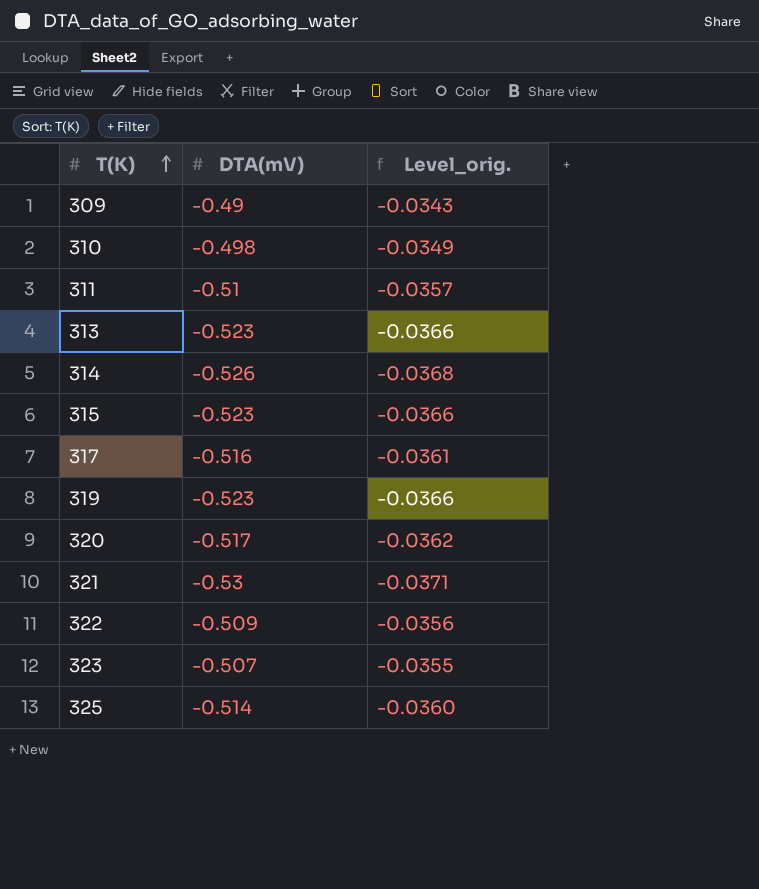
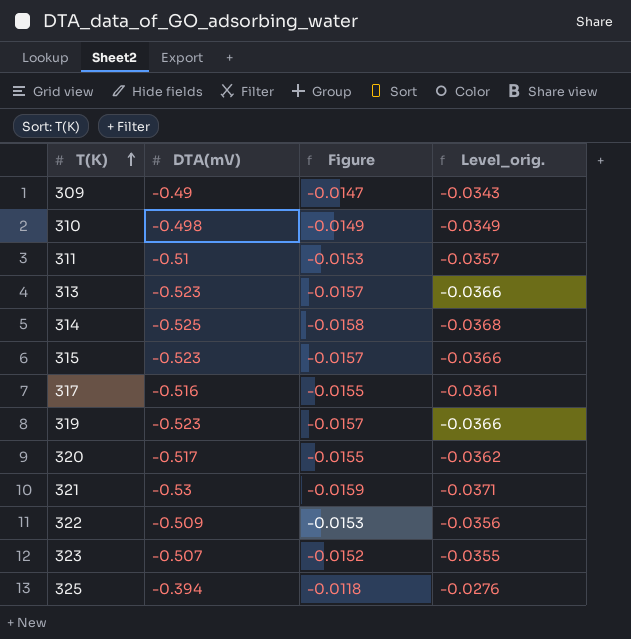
column Figure | formula: none -> [DTA(mV)] * 0.03
314 | DTA(mV): -0.526 -> -0.525
325 | DTA(mV): -0.514 -> -0.394
325 | Level_orig.: -0.0360 -> -0.0276

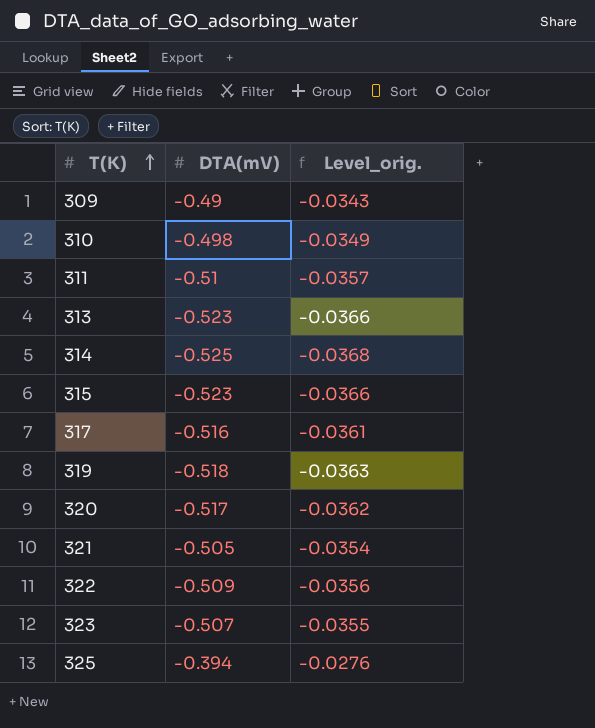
column Figure | formula: [DTA(mV)] * 0.03 -> none
319 | DTA(mV): -0.523 -> -0.518
319 | Level_orig.: -0.0366 -> -0.0363
321 | DTA(mV): -0.53 -> -0.505
321 | Level_orig.: -0.0371 -> -0.0354

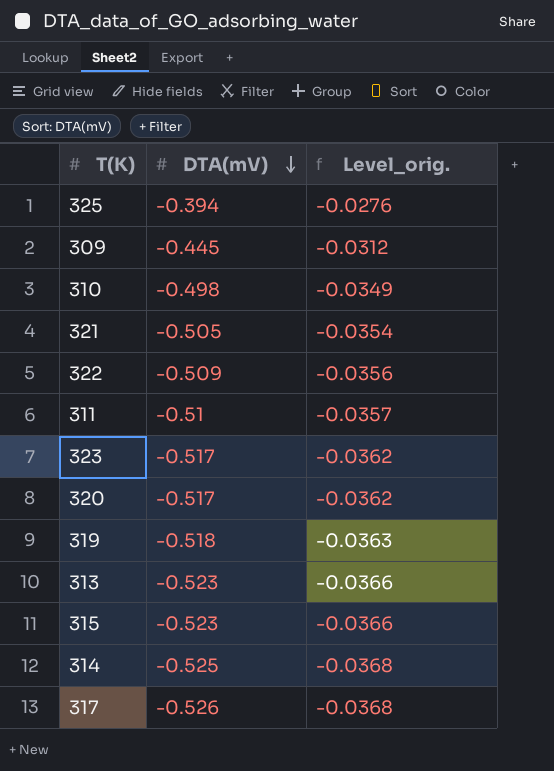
row order: T(K) ascending -> DTA(mV) descending
309 | DTA(mV): -0.49 -> -0.445
309 | Level_orig.: -0.0343 -> -0.0312
323 | DTA(mV): -0.507 -> -0.517
323 | Level_orig.: -0.0355 -> -0.0362
317 | DTA(mV): -0.516 -> -0.526
317 | Level_orig.: -0.0361 -> -0.0368

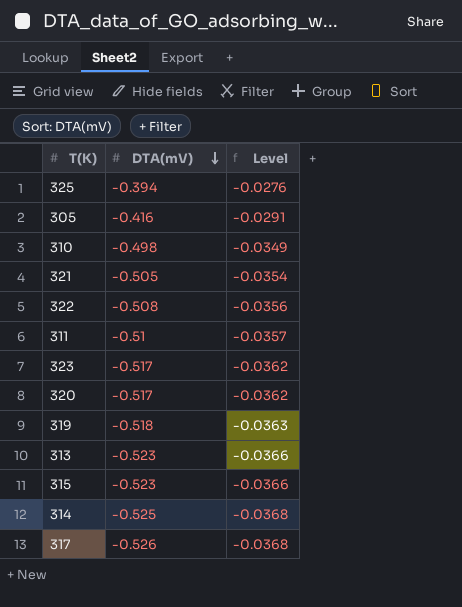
column name: Level_orig. -> Level
row 309: -0.445 | -0.0312 -> none
row 305: none -> -0.416 | -0.0291
322 | DTA(mV): -0.509 -> -0.508

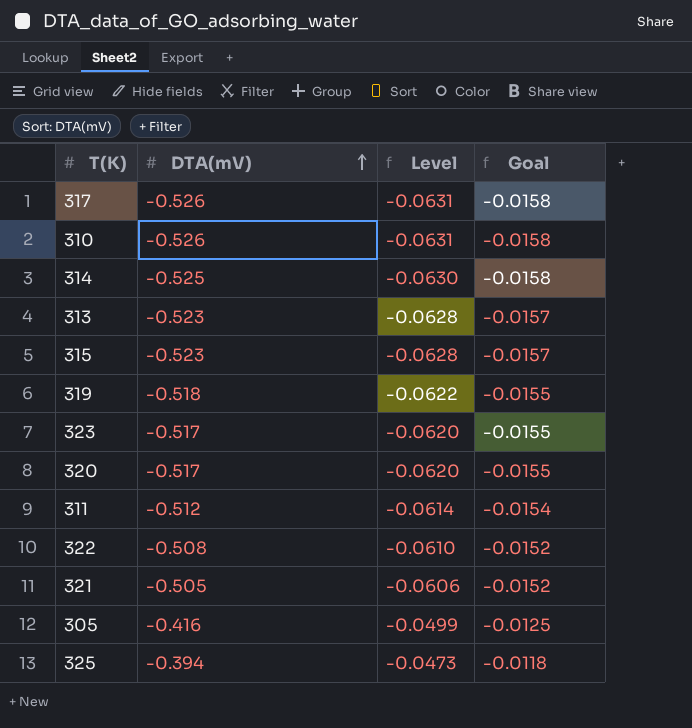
row order: DTA(mV) descending -> DTA(mV) ascending
column Level | formula: [DTA(mV)] * 0.07 -> [DTA(mV)] * 0.12
column Goal | formula: none -> [DTA(mV)] * 0.03
310 | DTA(mV): -0.498 -> -0.526
311 | DTA(mV): -0.51 -> -0.512

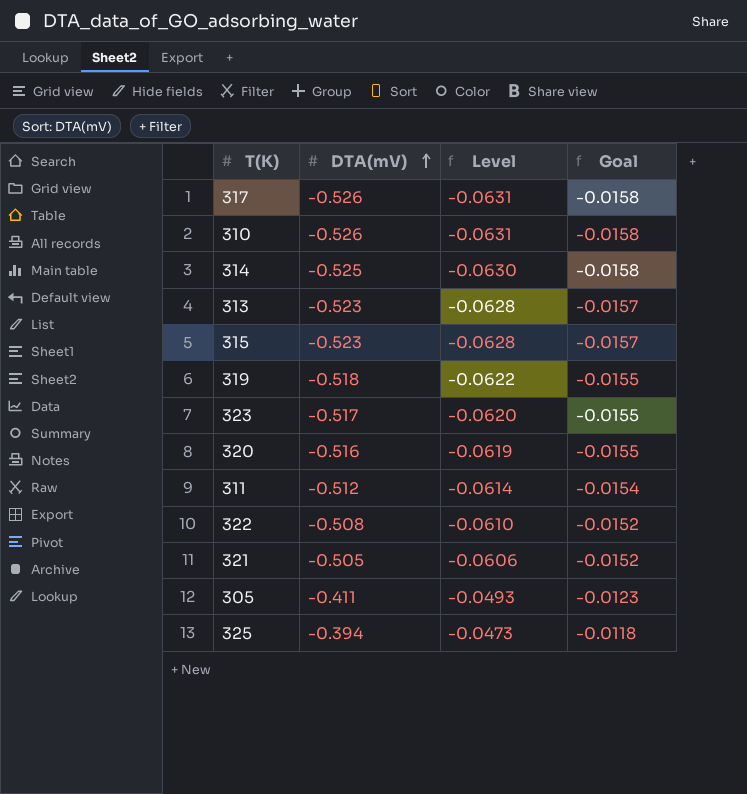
320 | DTA(mV): -0.517 -> -0.516
320 | Level: -0.0620 -> -0.0619
305 | DTA(mV): -0.416 -> -0.411
305 | Level: -0.0499 -> -0.0493
305 | Goal: -0.0125 -> -0.0123

